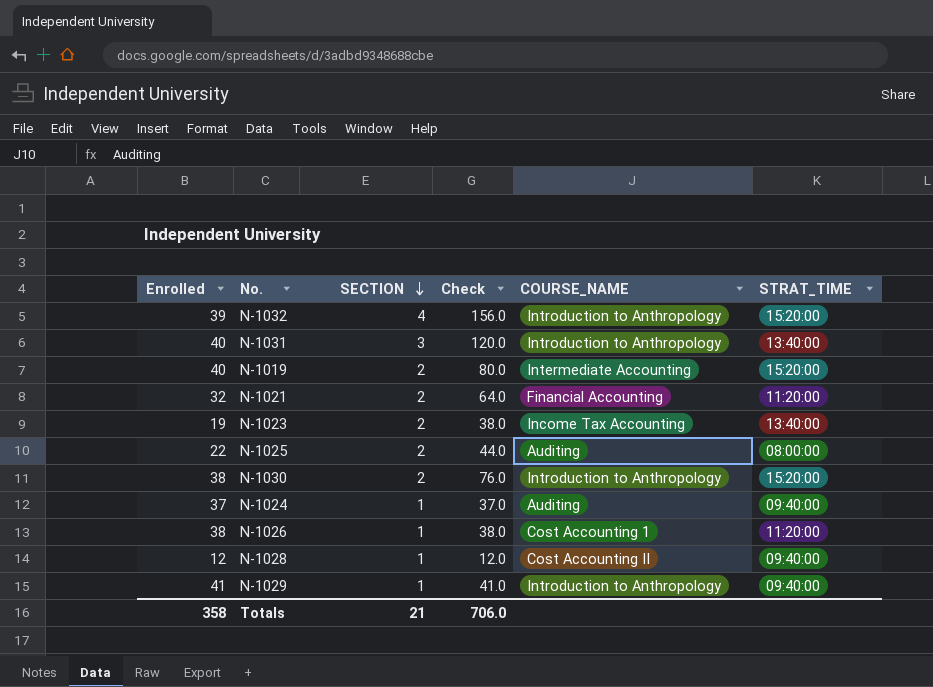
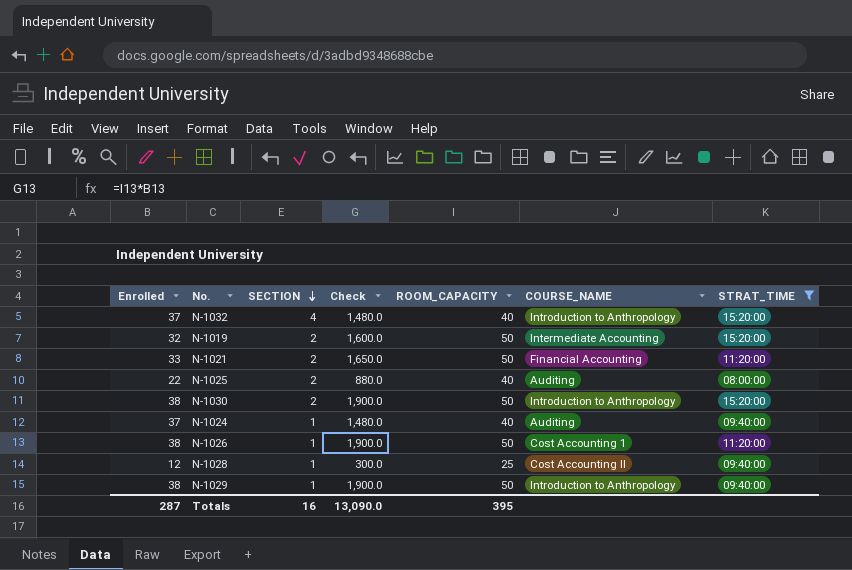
filter: none -> STRAT_TIME != 13:40:00
column Check | formula: [Enrolled] * [SECTION] -> [Enrolled] * [ROOM_CAPACITY]
column ROOM_CAPACITY | position: none -> 5
N-1032 | Enrolled: 39 -> 37
N-1019 | Enrolled: 40 -> 32
N-1021 | Enrolled: 32 -> 33
N-1029 | Enrolled: 41 -> 38
Totals | Enrolled: 358 -> 287
Totals | SECTION: 21 -> 16
Totals | Check: 706.0 -> 13,090.0

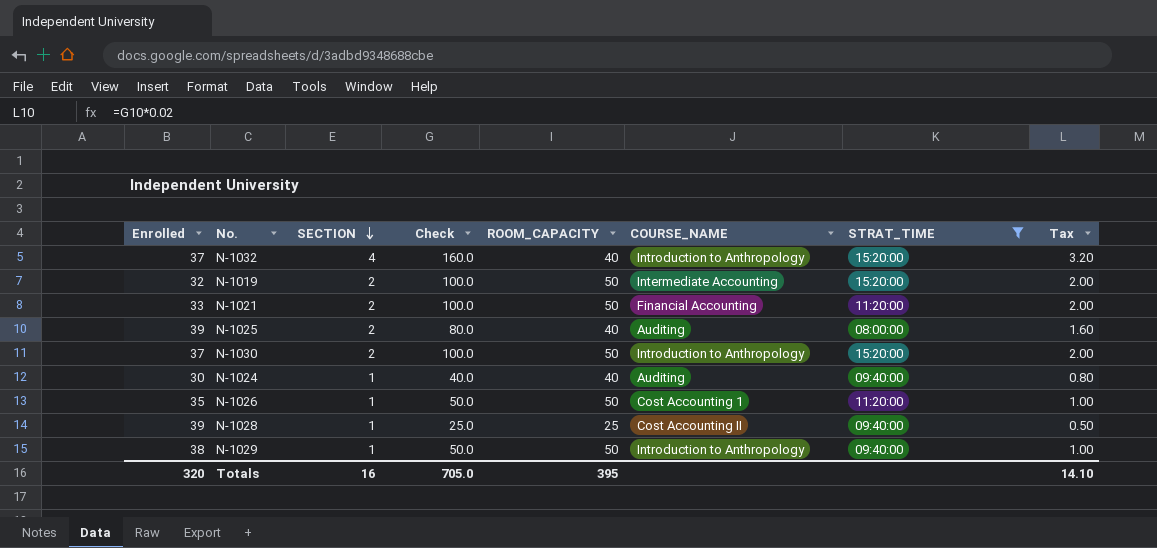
column Check | formula: [Enrolled] * [ROOM_CAPACITY] -> [SECTION] * [ROOM_CAPACITY]
column Tax | formula: none -> [Check] * 0.02
N-1025 | Enrolled: 22 -> 39
N-1030 | Enrolled: 38 -> 37
N-1024 | Enrolled: 37 -> 30
N-1026 | Enrolled: 38 -> 35
N-1028 | Enrolled: 12 -> 39
Totals | Enrolled: 287 -> 320
Totals | Check: 13,090.0 -> 705.0

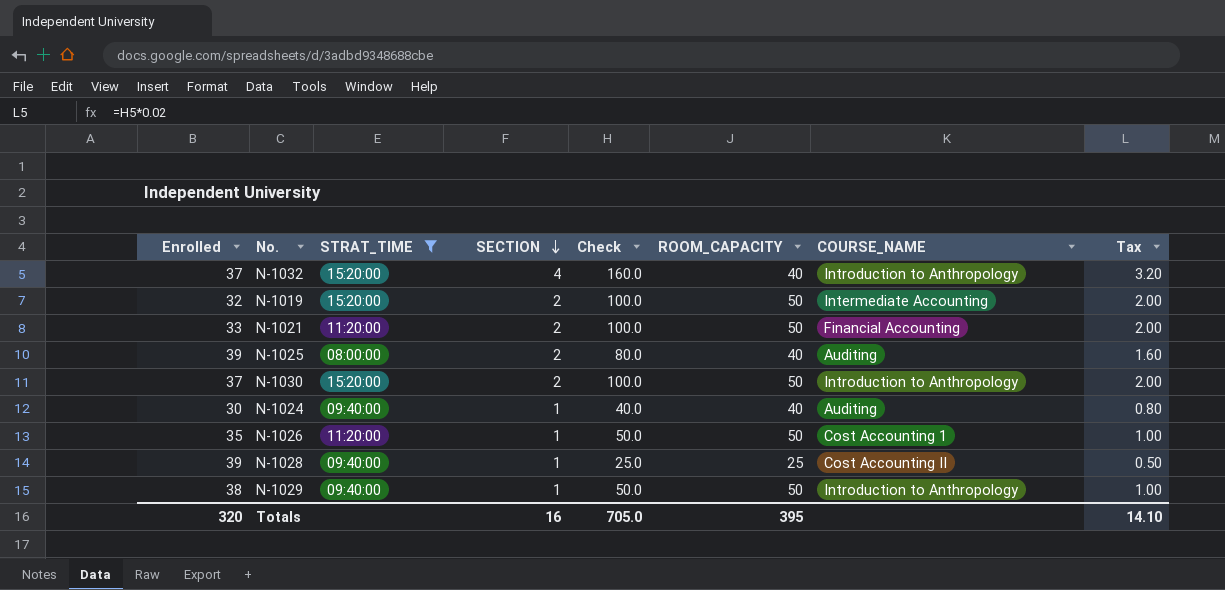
column STRAT_TIME | position: 7 -> 3

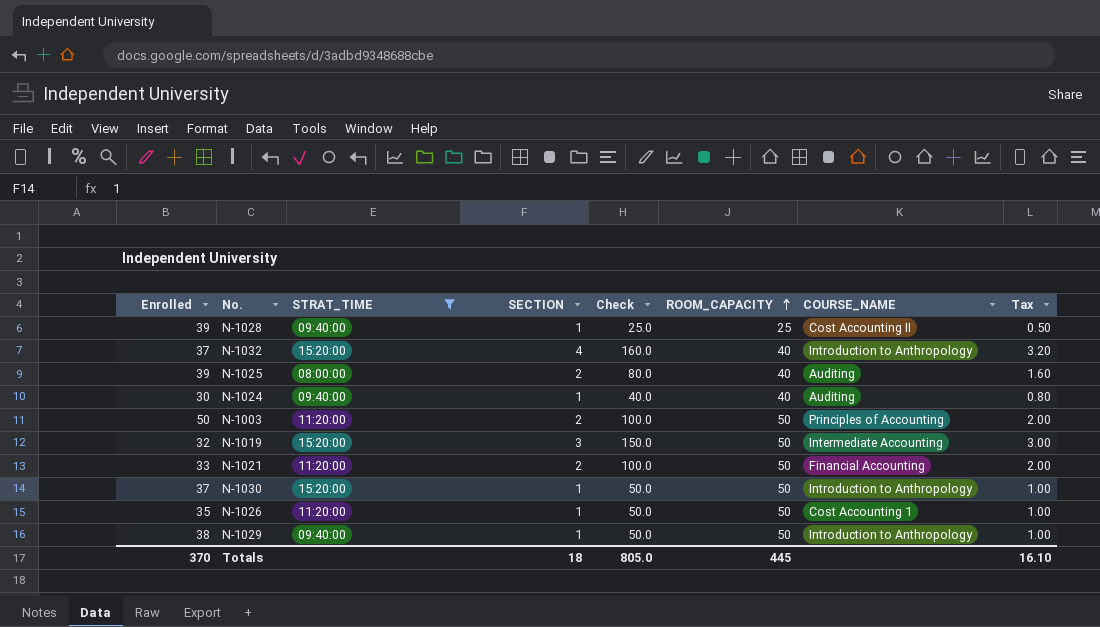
row order: SECTION descending -> ROOM_CAPACITY ascending
row N-1003: none -> 50 | 11:20:00 | 2 | 100.0 | 50 | Principles of Accounting | 2.00
N-1019 | SECTION: 2 -> 3
N-1019 | Check: 100.0 -> 150.0
N-1019 | Tax: 2.00 -> 3.00
N-1030 | SECTION: 2 -> 1
N-1030 | Check: 100.0 -> 50.0
N-1030 | Tax: 2.00 -> 1.00
Totals | Enrolled: 320 -> 370
Totals | SECTION: 16 -> 18
Totals | Check: 705.0 -> 805.0
Totals | ROOM_CAPACITY: 395 -> 445
Totals | Tax: 14.10 -> 16.10

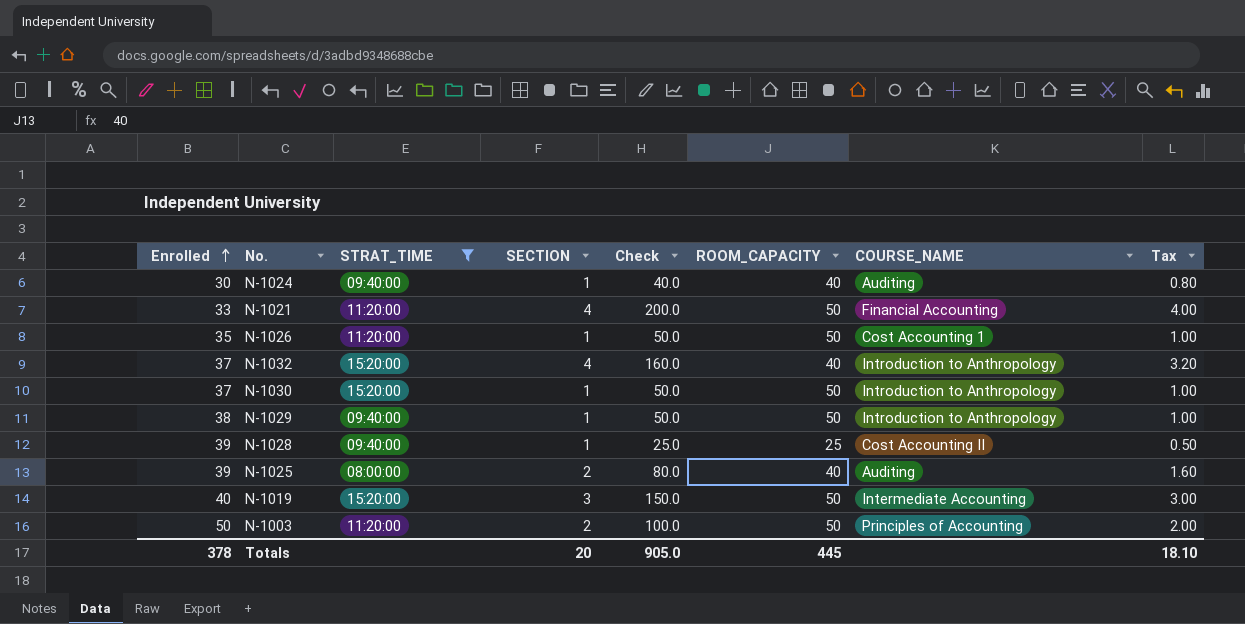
row order: ROOM_CAPACITY ascending -> Enrolled ascending
N-1021 | SECTION: 2 -> 4
N-1021 | Check: 100.0 -> 200.0
N-1021 | Tax: 2.00 -> 4.00
N-1019 | Enrolled: 32 -> 40
Totals | Enrolled: 370 -> 378
Totals | SECTION: 18 -> 20
Totals | Check: 805.0 -> 905.0
Totals | Tax: 16.10 -> 18.10

